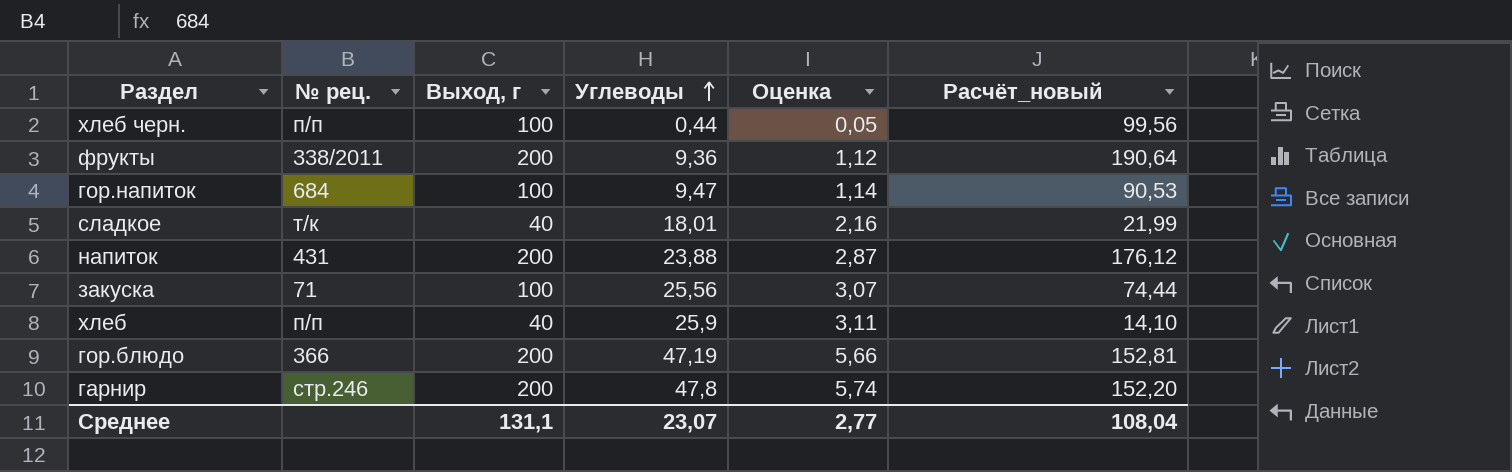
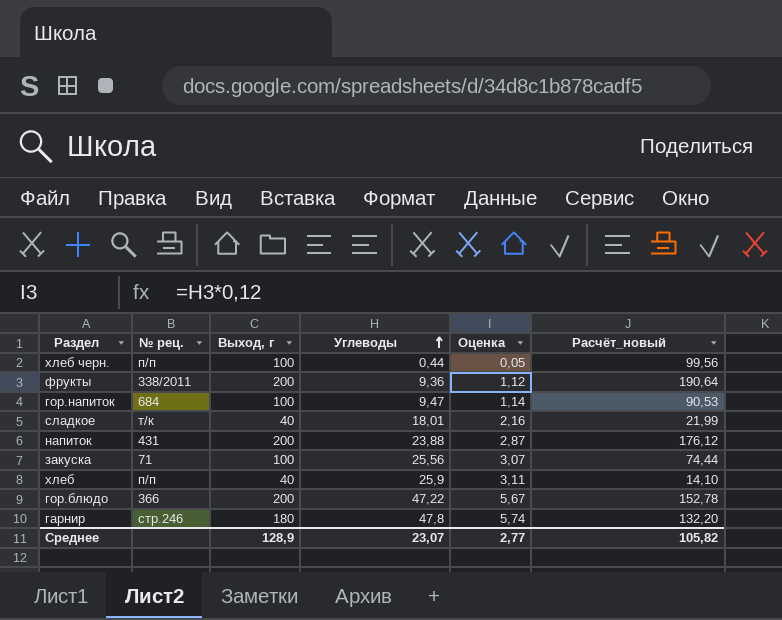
гор.блюдо | Углеводы: 47,19 -> 47,22
гор.блюдо | Оценка: 5,66 -> 5,67
гор.блюдо | Расчёт_новый: 152,81 -> 152,78
гарнир | Выход, г: 200 -> 180
гарнир | Расчёт_новый: 152,20 -> 132,20
Среднее | Выход, г: 131,1 -> 128,9
Среднее | Расчёт_новый: 108,04 -> 105,82

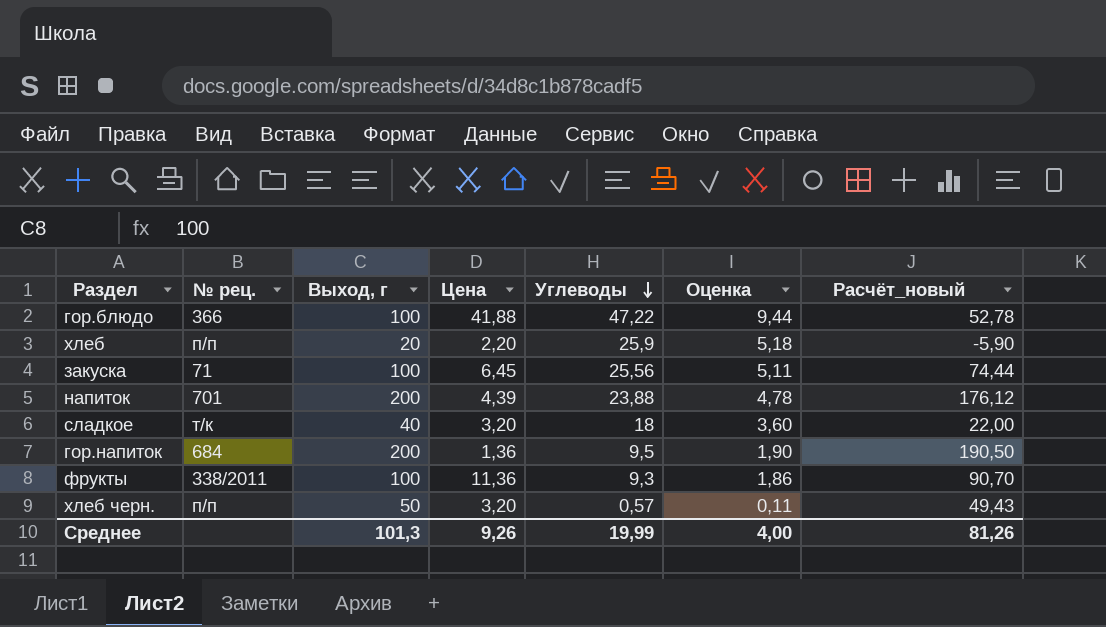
row order: Углеводы ascending -> Углеводы descending
column Цена | position: none -> 4
column Оценка | formula: [Углеводы] * 0,12 -> [Углеводы] * 0,2
row гарнир: стр.246 | 180 | 47,8 | 5,74 | 132,20 -> none
гор.блюдо | Выход, г: 200 -> 100
гор.блюдо | Расчёт_новый: 152,78 -> 52,78
хлеб | Выход, г: 40 -> 20
хлеб | Расчёт_новый: 14,10 -> -5,90
напиток | № рец.: 431 -> 701
сладкое | Углеводы: 18,01 -> 18
сладкое | Расчёт_новый: 21,99 -> 22,00
гор.напиток | Выход, г: 100 -> 200
гор.напиток | Углеводы: 9,47 -> 9,5
гор.напиток | Расчёт_новый: 90,53 -> 190,50
фрукты | Выход, г: 200 -> 100
фрукты | Углеводы: 9,36 -> 9,3
фрукты | Расчёт_новый: 190,64 -> 90,70
хлеб черн. | Выход, г: 100 -> 50
хлеб черн. | Углеводы: 0,44 -> 0,57
хлеб черн. | Расчёт_новый: 99,56 -> 49,43
Среднее | Выход, г: 128,9 -> 101,3
Среднее | Углеводы: 23,07 -> 19,99
Среднее | Оценка: 2,77 -> 4,00
Среднее | Расчёт_новый: 105,82 -> 81,26

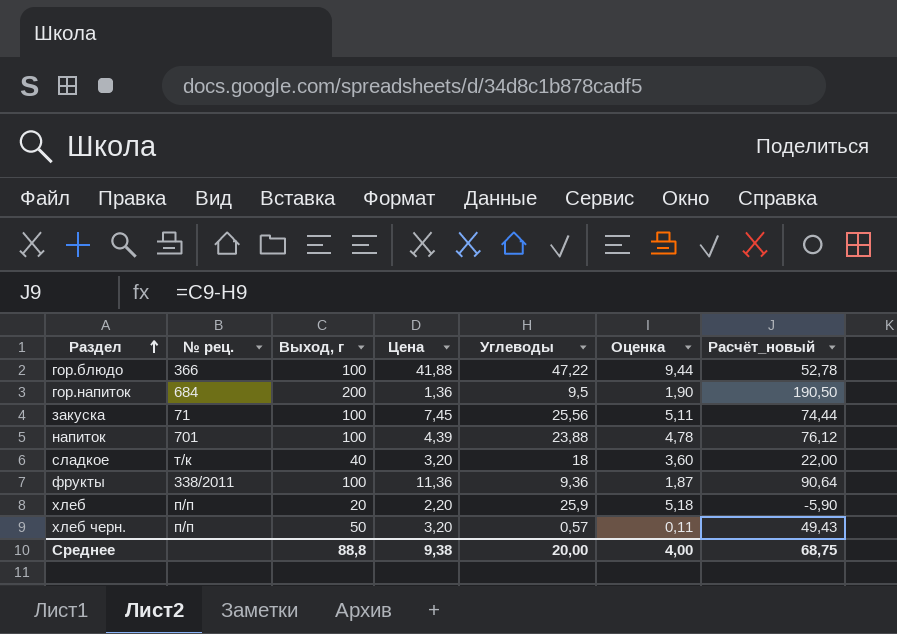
row order: Углеводы descending -> Раздел ascending
закуска | Цена: 6,45 -> 7,45
напиток | Выход, г: 200 -> 100
напиток | Расчёт_новый: 176,12 -> 76,12
фрукты | Углеводы: 9,3 -> 9,36
фрукты | Оценка: 1,86 -> 1,87
фрукты | Расчёт_новый: 90,70 -> 90,64
Среднее | Выход, г: 101,3 -> 88,8
Среднее | Цена: 9,26 -> 9,38
Среднее | Углеводы: 19,99 -> 20,00
Среднее | Расчёт_новый: 81,26 -> 68,75

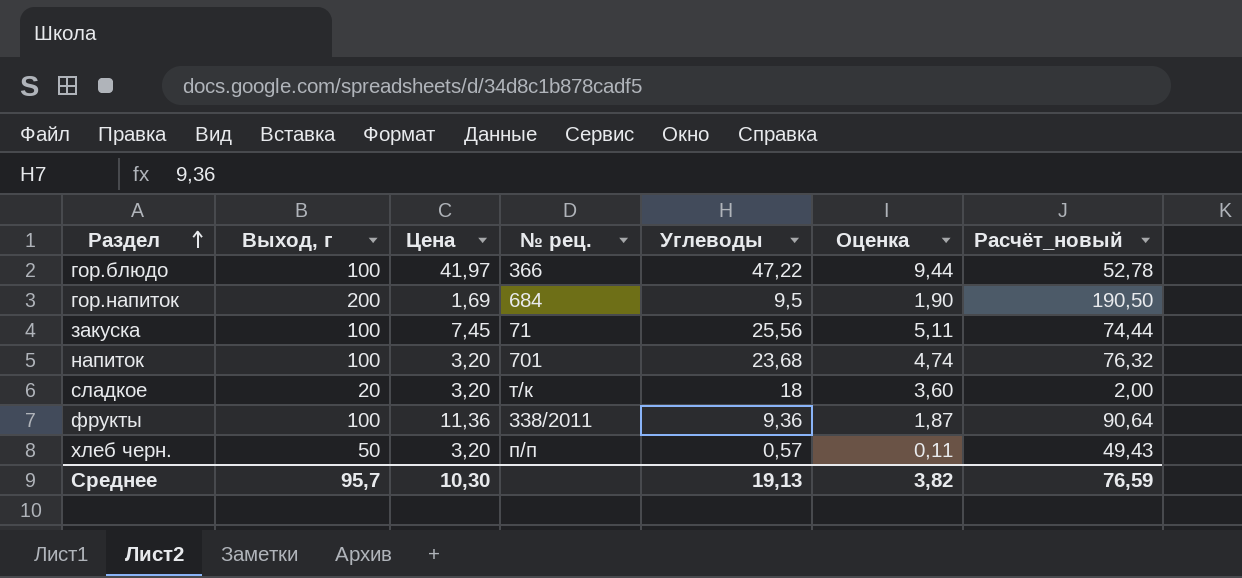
column № рец. | position: 2 -> 4
row хлеб: п/п | 20 | 2,20 | 25,9 | 5,18 | -5,90 -> none
гор.блюдо | Цена: 41,88 -> 41,97
гор.напиток | Цена: 1,36 -> 1,69
напиток | Цена: 4,39 -> 3,20
напиток | Углеводы: 23,88 -> 23,68
напиток | Оценка: 4,78 -> 4,74
напиток | Расчёт_новый: 76,12 -> 76,32
сладкое | Выход, г: 40 -> 20
сладкое | Расчёт_новый: 22,00 -> 2,00
Среднее | Выход, г: 88,8 -> 95,7
Среднее | Цена: 9,38 -> 10,30
Среднее | Углеводы: 20,00 -> 19,13
Среднее | Оценка: 4,00 -> 3,82
Среднее | Расчёт_новый: 68,75 -> 76,59

